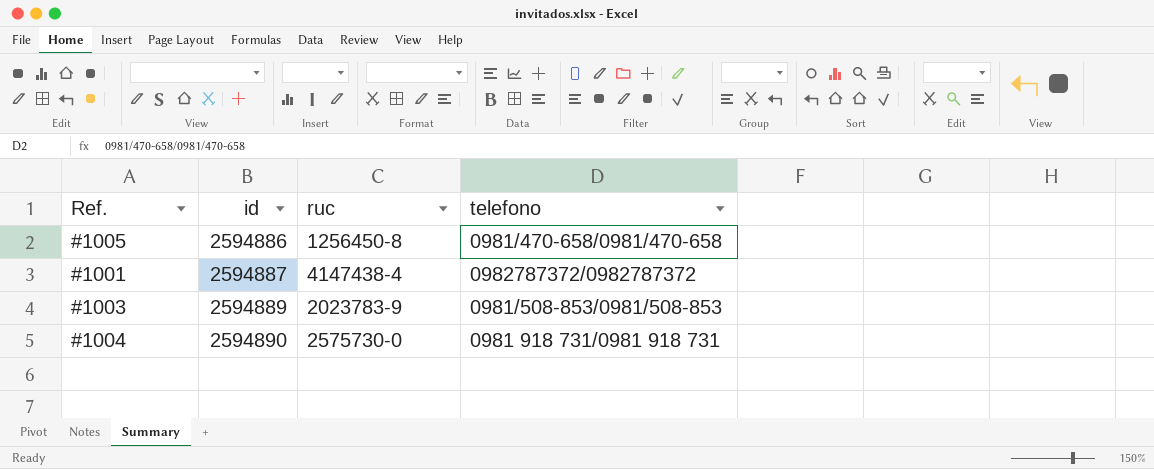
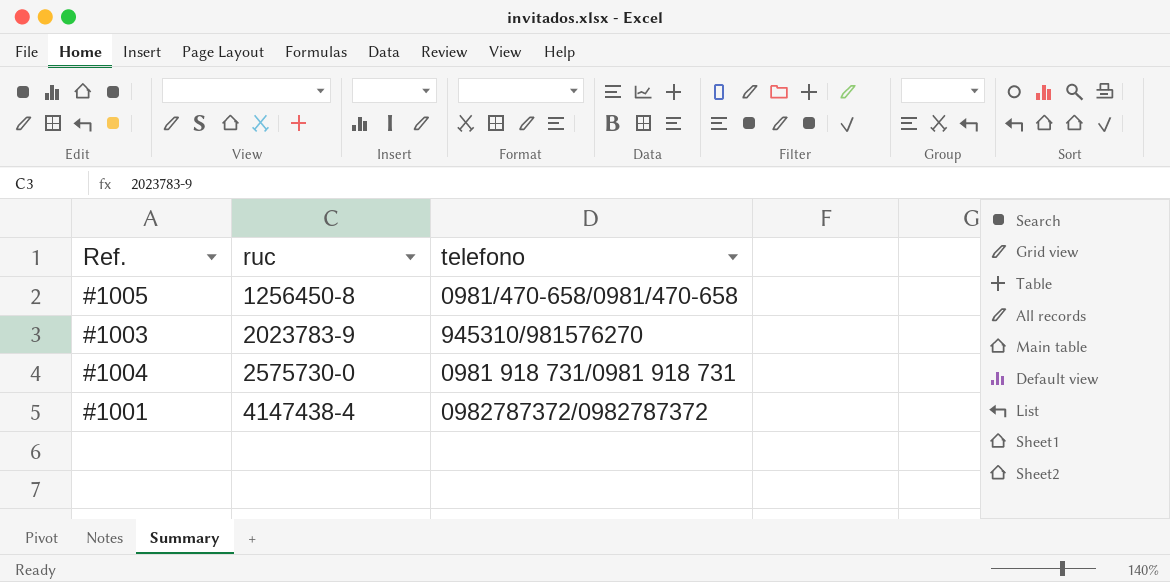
row order: id ascending -> ruc ascending
column id | position: 2 -> none
#1003 | telefono: 0981/508-853/0981/508-853 -> 945310/981576270

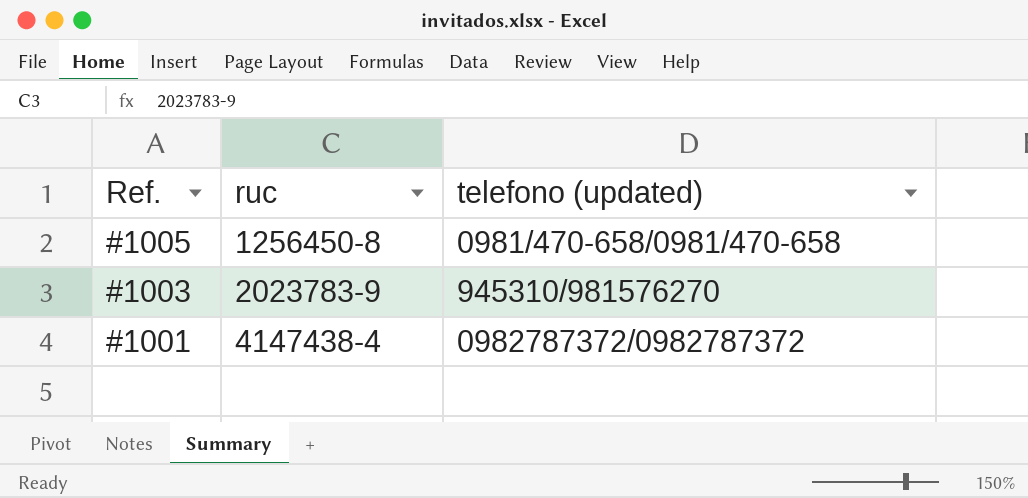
column name: telefono -> telefono (updated)
row #1004: 2575730-0 | 0981 918 731/0981 918 731 -> none

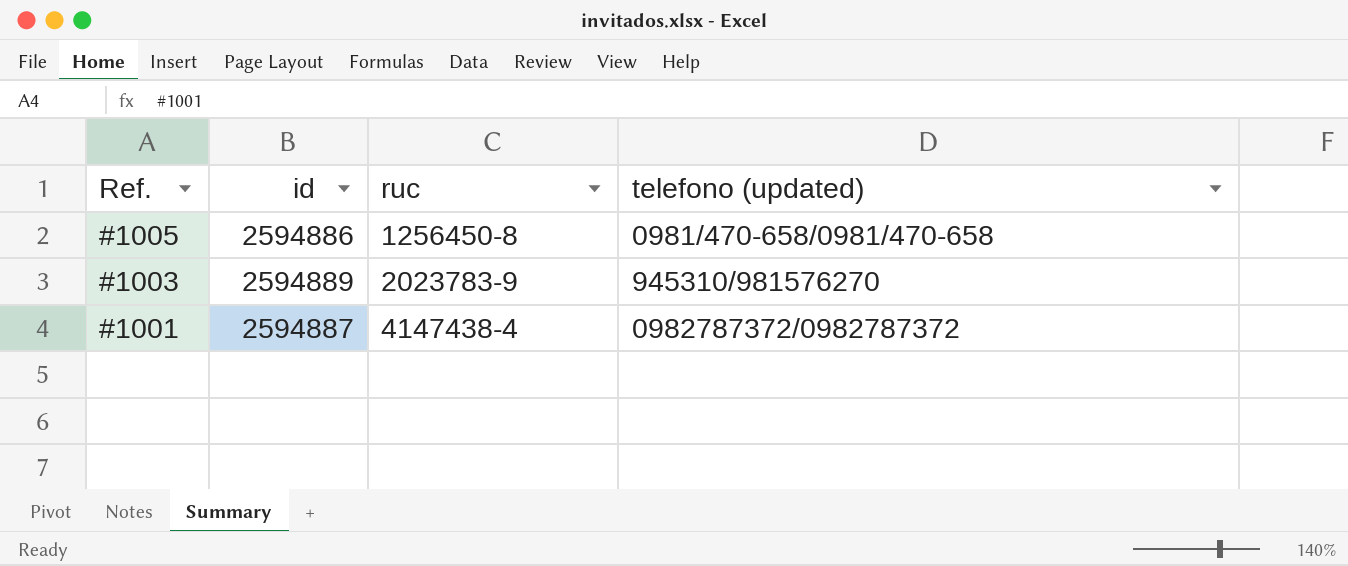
column id | position: none -> 2

